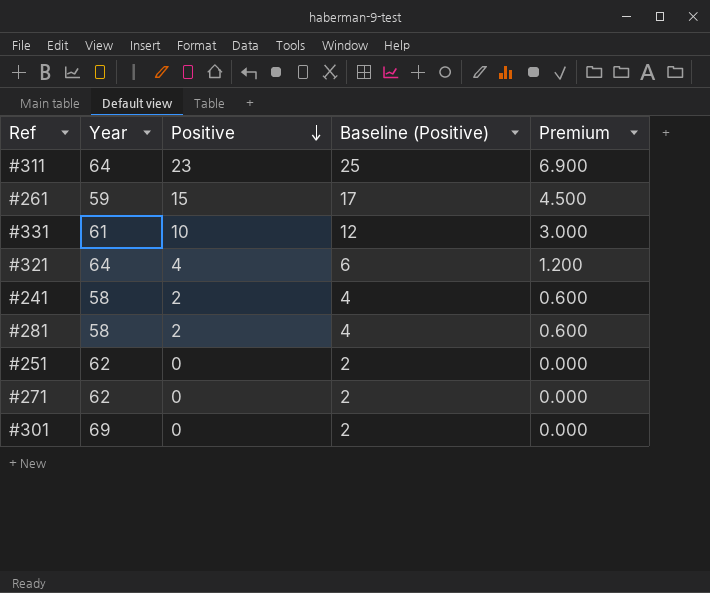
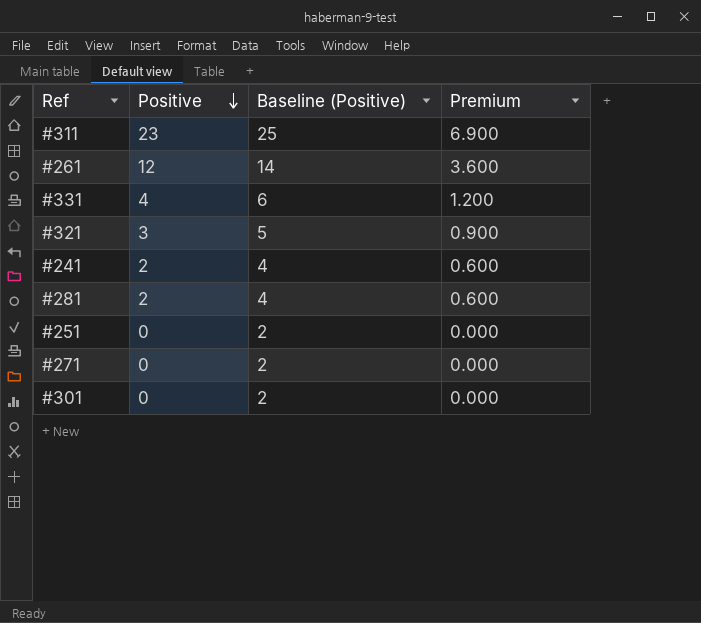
column Year | position: 2 -> none
#261 | Positive: 15 -> 12
#261 | Baseline (Positive): 17 -> 14
#261 | Premium: 4.500 -> 3.600
#331 | Positive: 10 -> 4
#331 | Baseline (Positive): 12 -> 6
#331 | Premium: 3.000 -> 1.200
#321 | Positive: 4 -> 3
#321 | Baseline (Positive): 6 -> 5
#321 | Premium: 1.200 -> 0.900

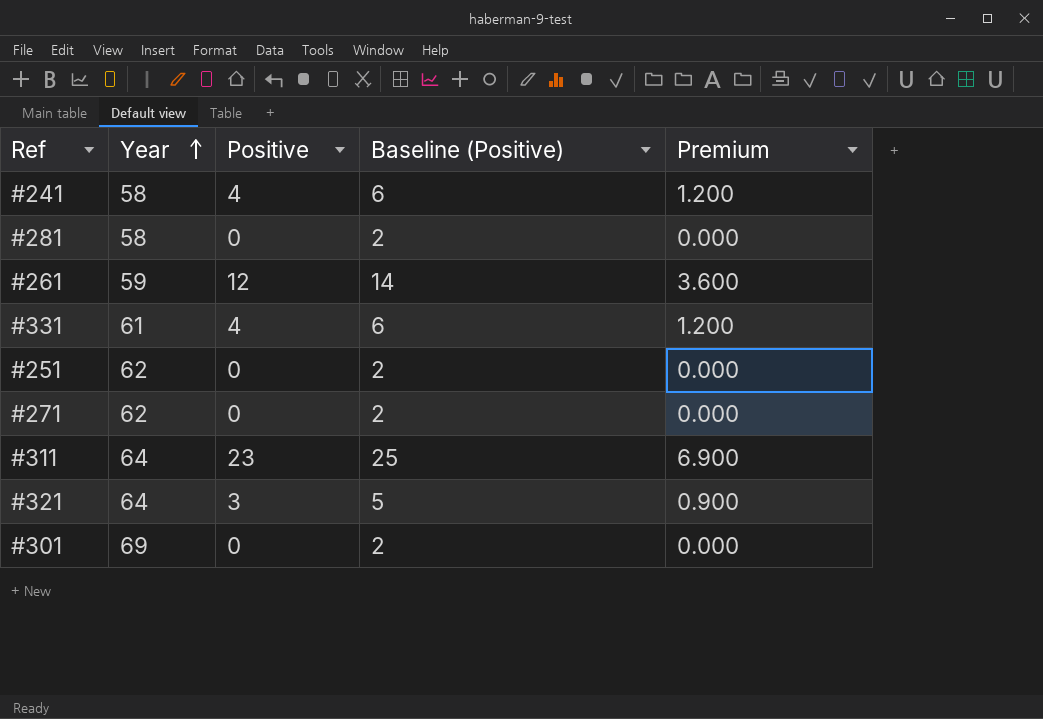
row order: Positive descending -> Year ascending
column Year | position: none -> 2
#241 | Positive: 2 -> 4
#241 | Baseline (Positive): 4 -> 6
#241 | Premium: 0.600 -> 1.200
#281 | Positive: 2 -> 0
#281 | Baseline (Positive): 4 -> 2
#281 | Premium: 0.600 -> 0.000

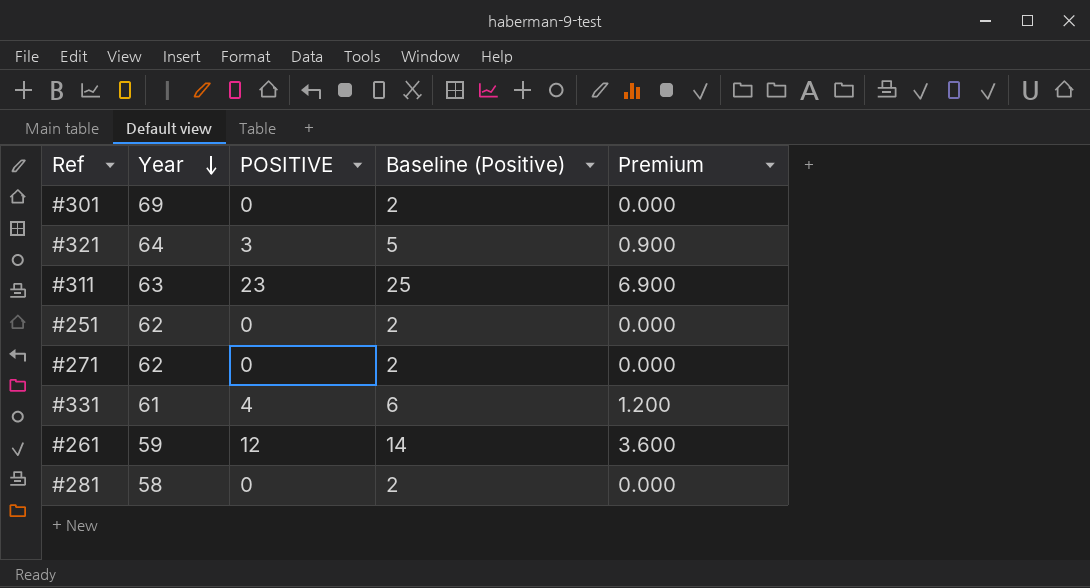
row order: Year ascending -> Year descending
column name: Positive -> POSITIVE
row #241: 58 | 4 | 6 | 1.200 -> none
#311 | Year: 64 -> 63

